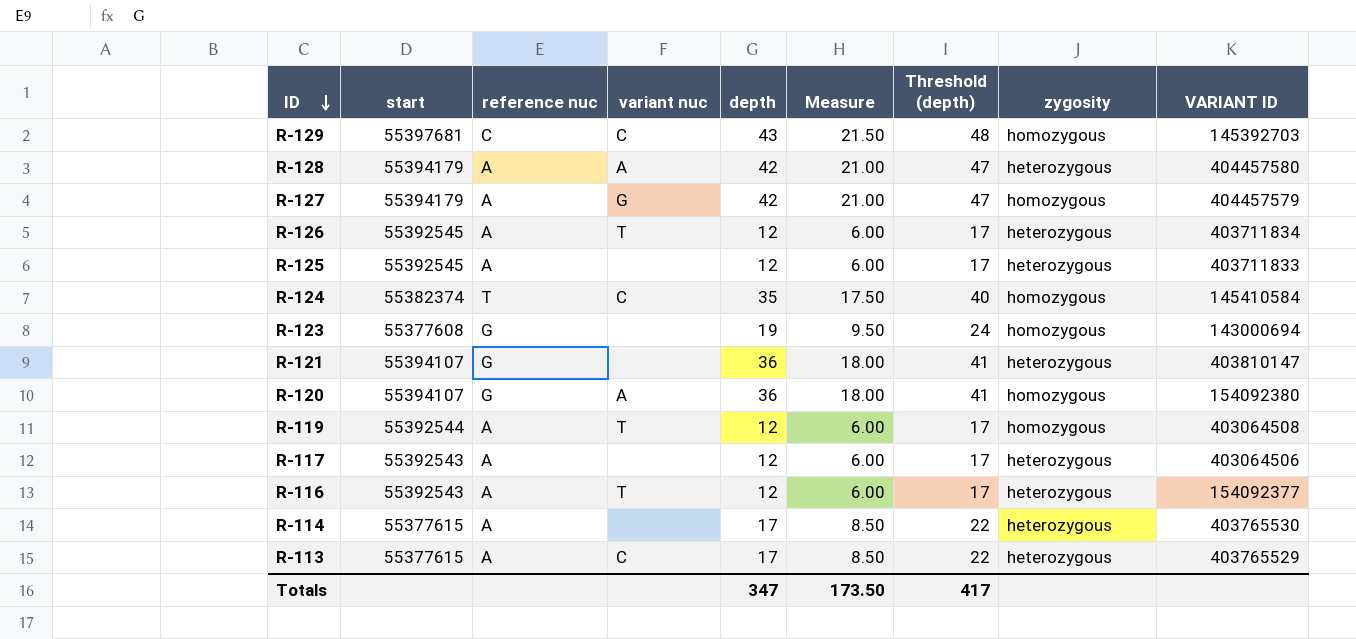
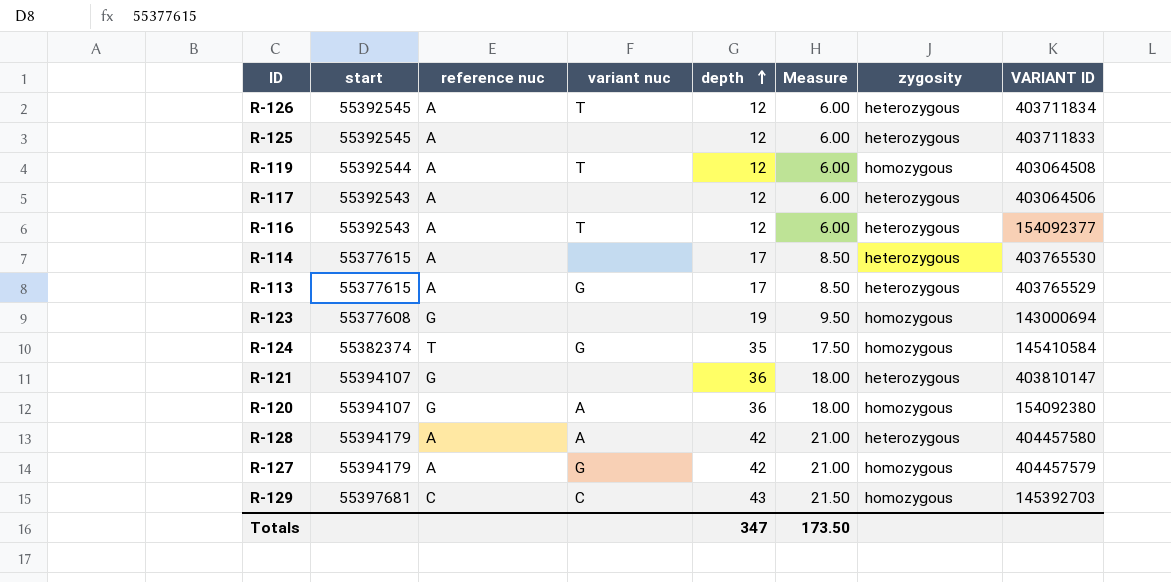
row order: ID descending -> depth ascending
column Threshold (depth) | formula: [depth] + 5 -> none
R-113 | variant nuc: C -> G
R-124 | variant nuc: C -> G

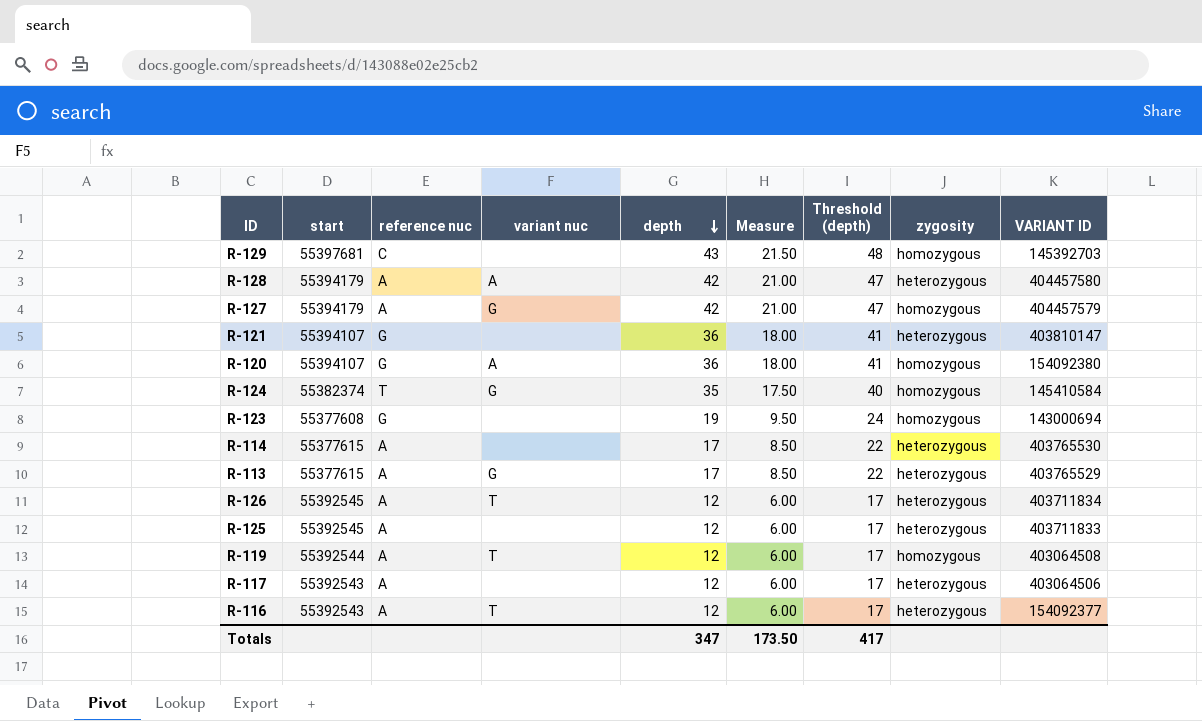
row order: depth ascending -> depth descending
column Threshold (depth) | formula: none -> [depth] + 5
R-129 | variant nuc: C -> none

